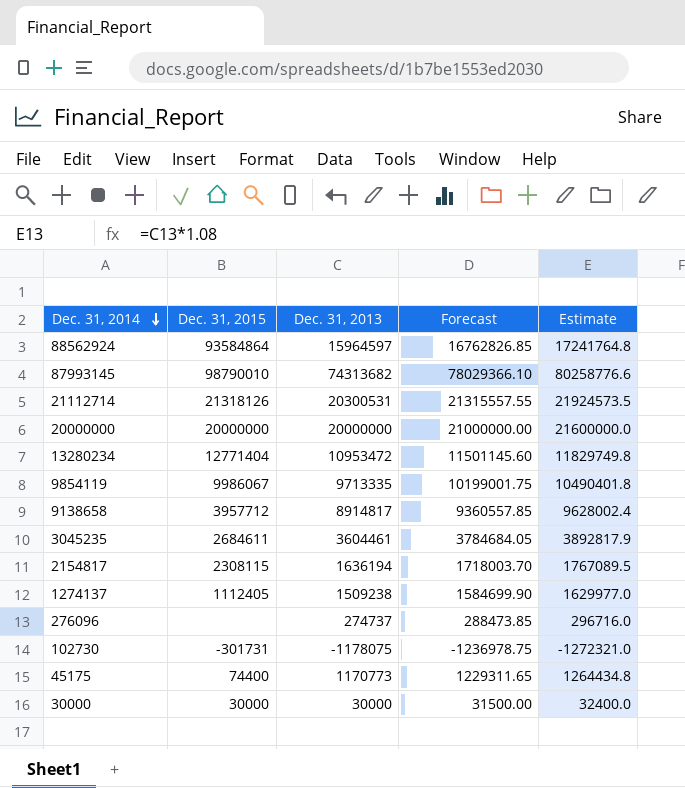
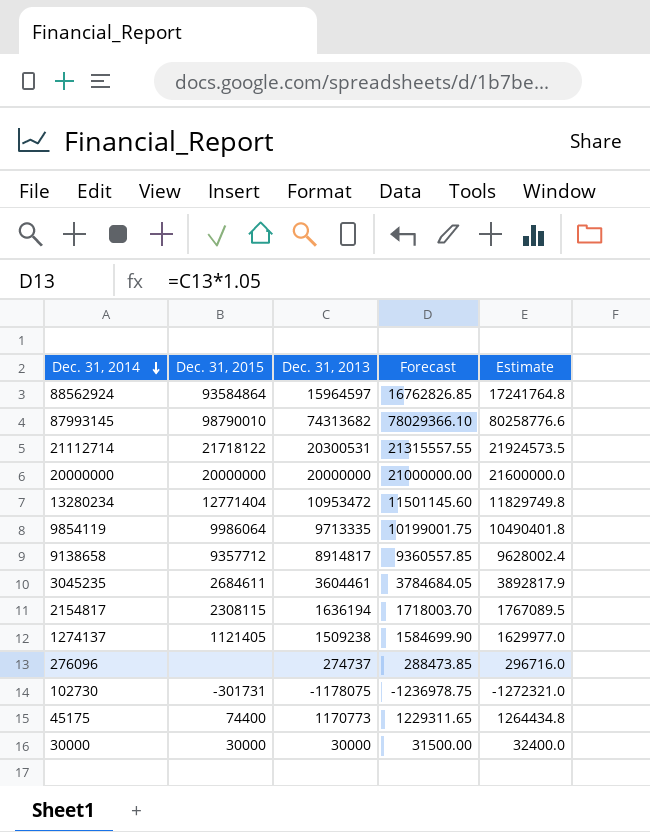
21112714 | Dec. 31, 2015: 21318126 -> 21718122
9854119 | Dec. 31, 2015: 9986067 -> 9986064
9138658 | Dec. 31, 2015: 3957712 -> 9357712
1274137 | Dec. 31, 2015: 1112405 -> 1121405

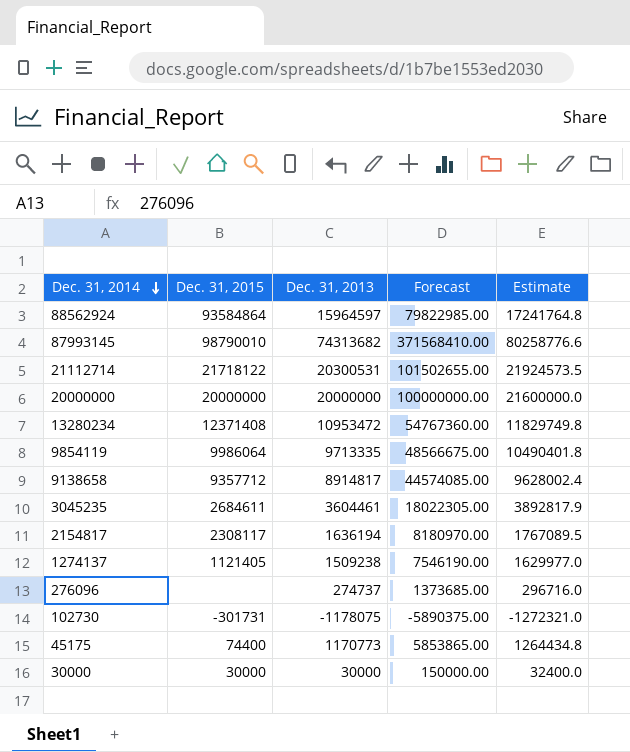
column Forecast | formula: [Dec. 31, 2013] * 1.05 -> [Dec. 31, 2013] * 5
13280234 | Dec. 31, 2015: 12771404 -> 12371408
2154817 | Dec. 31, 2015: 2308115 -> 2308117

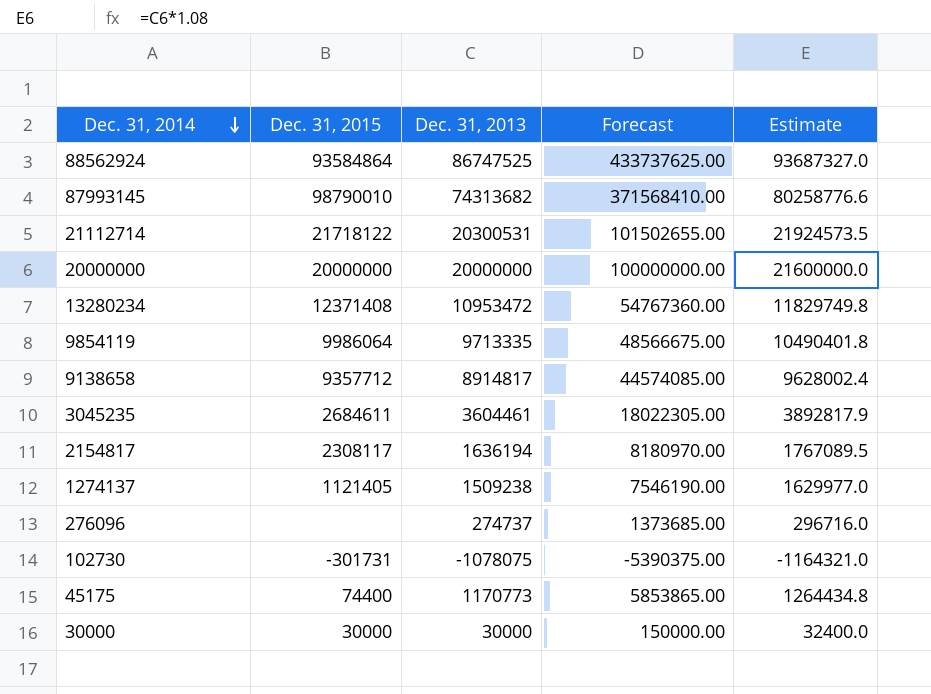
88562924 | Dec. 31, 2013: 15964597 -> 86747525
88562924 | Forecast: 79822985.00 -> 433737625.00
88562924 | Estimate: 17241764.8 -> 93687327.0
102730 | Dec. 31, 2013: -1178075 -> -1078075
102730 | Forecast: -5890375.00 -> -5390375.00
102730 | Estimate: -1272321.0 -> -1164321.0

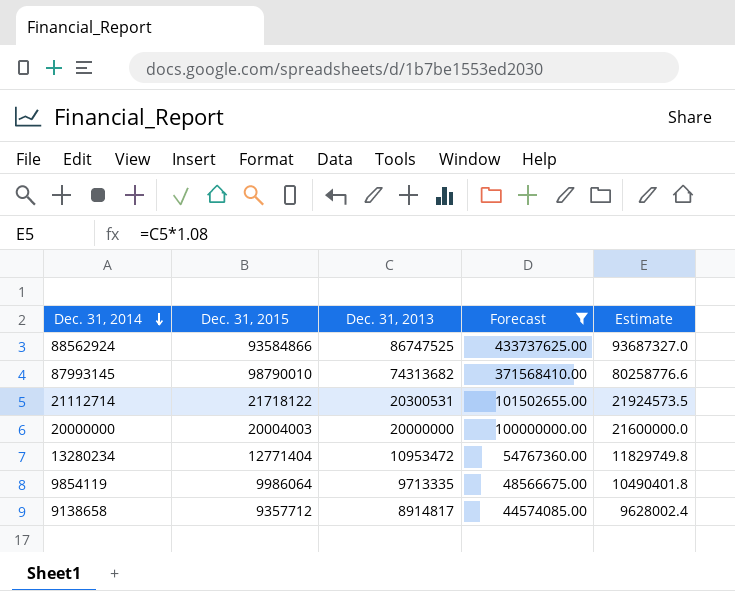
filter: none -> Forecast >= 44574085.00
88562924 | Dec. 31, 2015: 93584864 -> 93584866
20000000 | Dec. 31, 2015: 20000000 -> 20004003
13280234 | Dec. 31, 2015: 12371408 -> 12771404

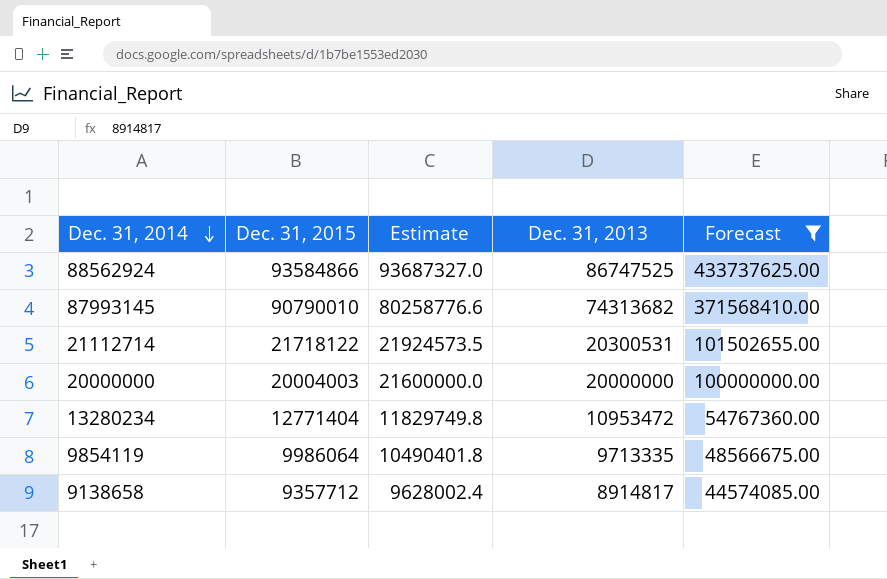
column Estimate | position: 5 -> 3
87993145 | Dec. 31, 2015: 98790010 -> 90790010

